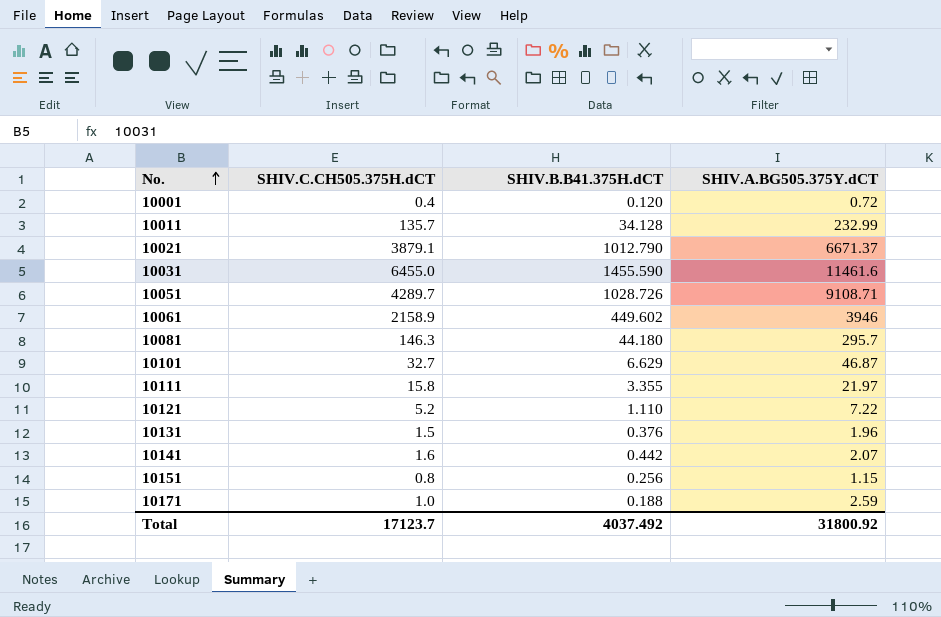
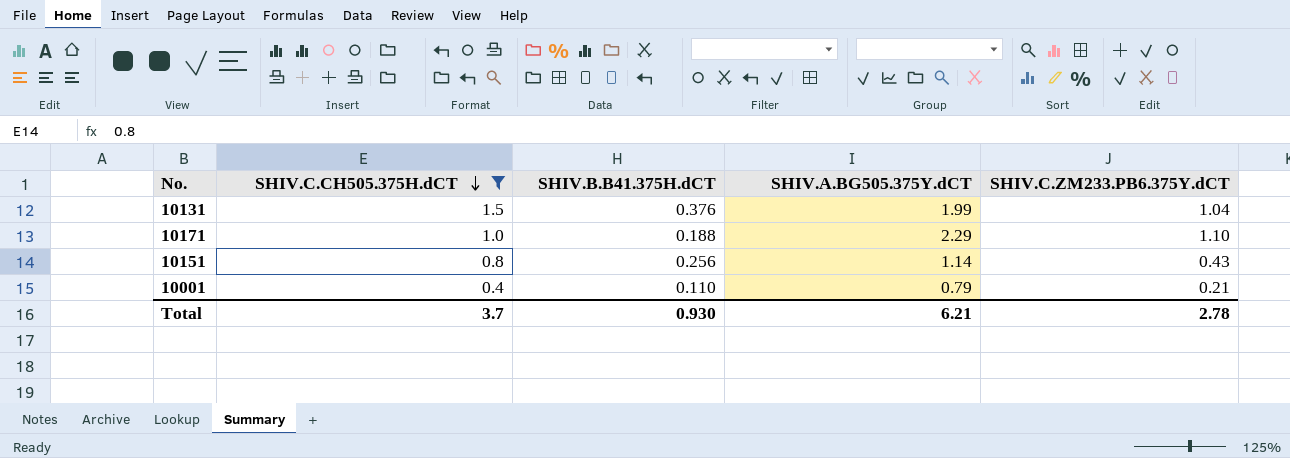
filter: none -> SHIV.C.CH505.375H.dCT <= 1.5
row order: No. ascending -> SHIV.C.CH505.375H.dCT descending
column SHIV.C.ZM233.PB6.375Y.dCT | position: none -> 5
10131 | SHIV.A.BG505.375Y.dCT: 1.96 -> 1.99
10171 | SHIV.A.BG505.375Y.dCT: 2.59 -> 2.29
10151 | SHIV.A.BG505.375Y.dCT: 1.15 -> 1.14
10001 | SHIV.B.B41.375H.dCT: 0.120 -> 0.110
10001 | SHIV.A.BG505.375Y.dCT: 0.72 -> 0.79
Total | SHIV.C.CH505.375H.dCT: 17123.7 -> 3.7
Total | SHIV.B.B41.375H.dCT: 4037.492 -> 0.930
Total | SHIV.A.BG505.375Y.dCT: 31800.92 -> 6.21

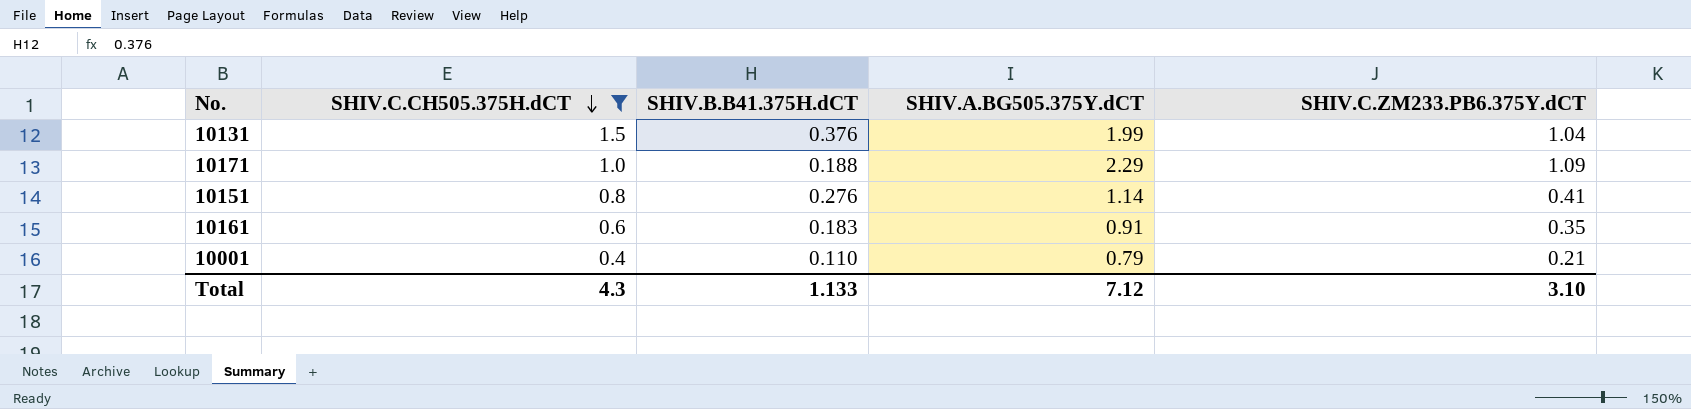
10171 | SHIV.C.ZM233.PB6.375Y.dCT: 1.10 -> 1.09
10151 | SHIV.B.B41.375H.dCT: 0.256 -> 0.276
10151 | SHIV.C.ZM233.PB6.375Y.dCT: 0.43 -> 0.41
row 10161: none -> 0.6 | 0.183 | 0.91 | 0.35
Total | SHIV.C.CH505.375H.dCT: 3.7 -> 4.3
Total | SHIV.B.B41.375H.dCT: 0.930 -> 1.133
Total | SHIV.A.BG505.375Y.dCT: 6.21 -> 7.12
Total | SHIV.C.ZM233.PB6.375Y.dCT: 2.78 -> 3.10

